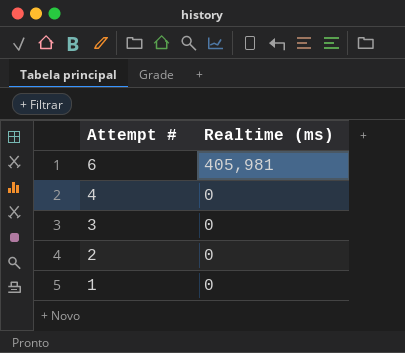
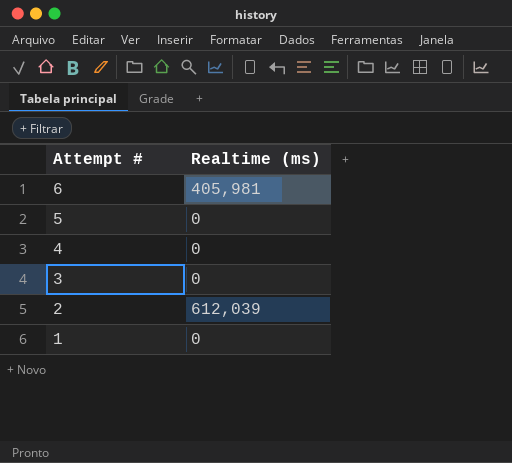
row 5: none -> 0
2 | Realtime (ms): 0 -> 612,039

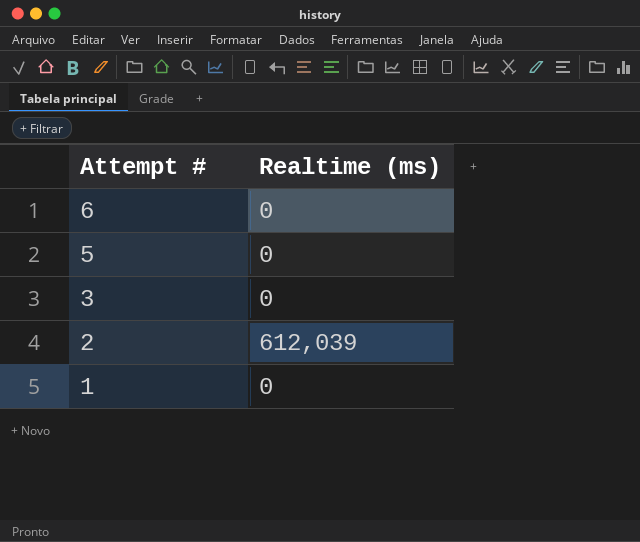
row 4: 0 -> none
6 | Realtime (ms): 405,981 -> 0

